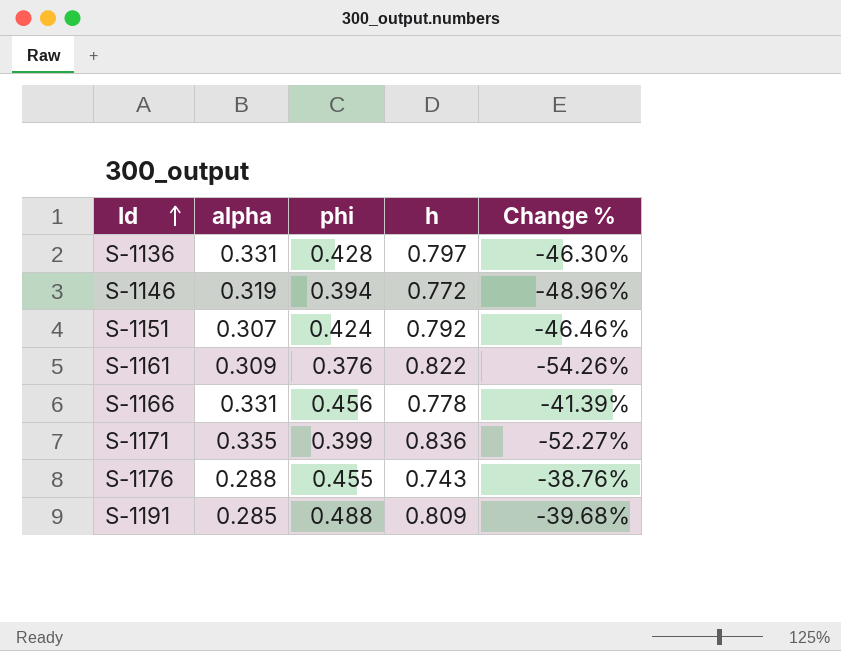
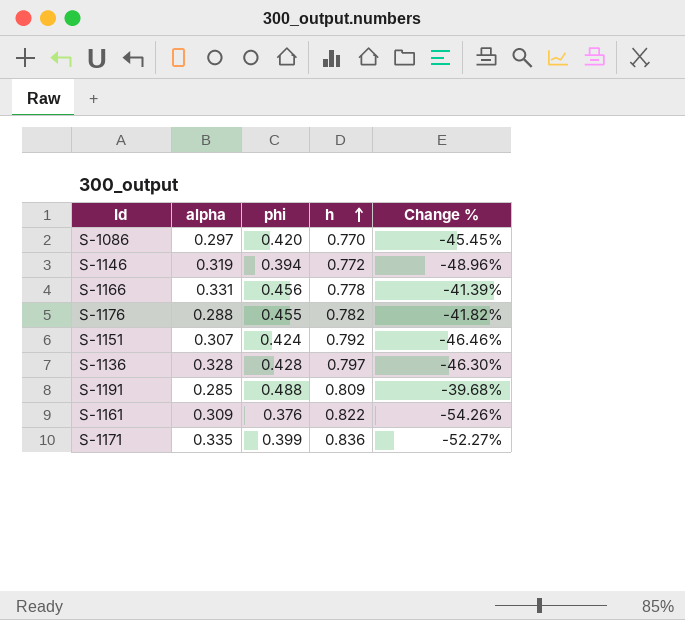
row order: Id ascending -> h ascending
row S-1086: none -> 0.297 | 0.420 | 0.770 | -45.45%
S-1176 | h: 0.743 -> 0.782
S-1176 | Change %: -38.76% -> -41.82%
S-1136 | alpha: 0.331 -> 0.328

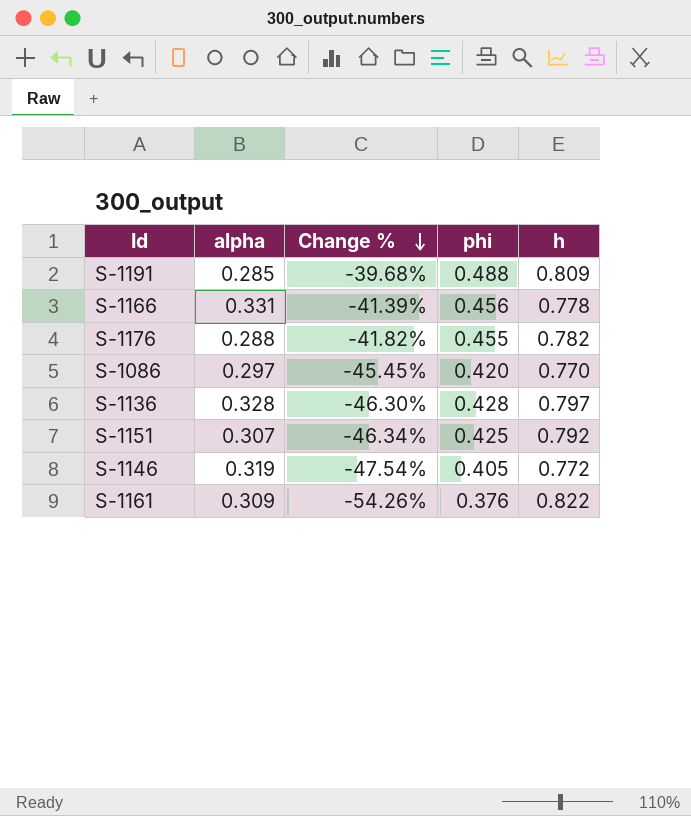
row order: h ascending -> Change % descending
column Change % | position: 5 -> 3
row S-1171: 0.335 | 0.399 | 0.836 | -52.27% -> none
S-1151 | Change %: -46.46% -> -46.34%
S-1151 | phi: 0.424 -> 0.425
S-1146 | Change %: -48.96% -> -47.54%
S-1146 | phi: 0.394 -> 0.405

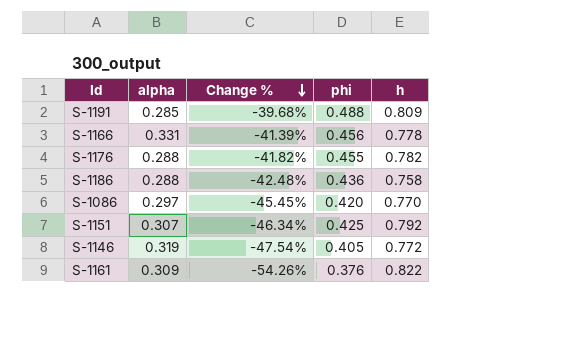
row S-1136: 0.328 | -46.30% | 0.428 | 0.797 -> none
row S-1186: none -> 0.288 | -42.48% | 0.436 | 0.758

